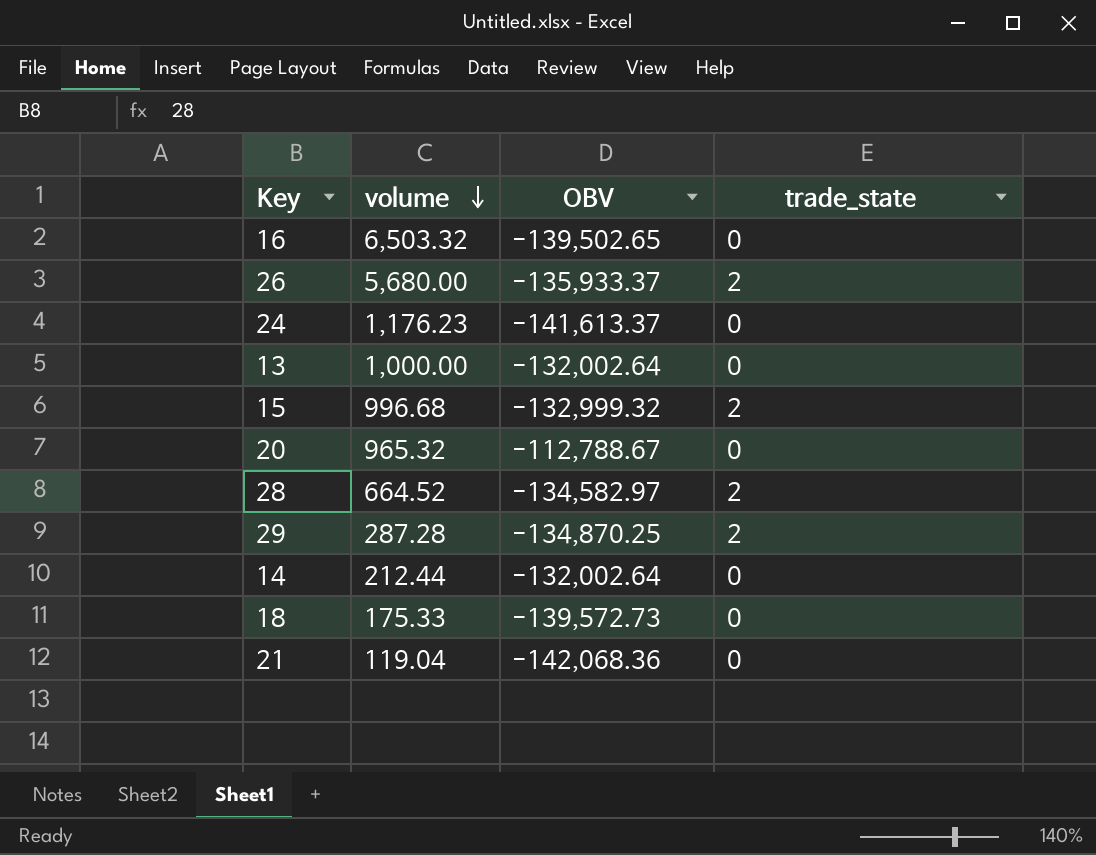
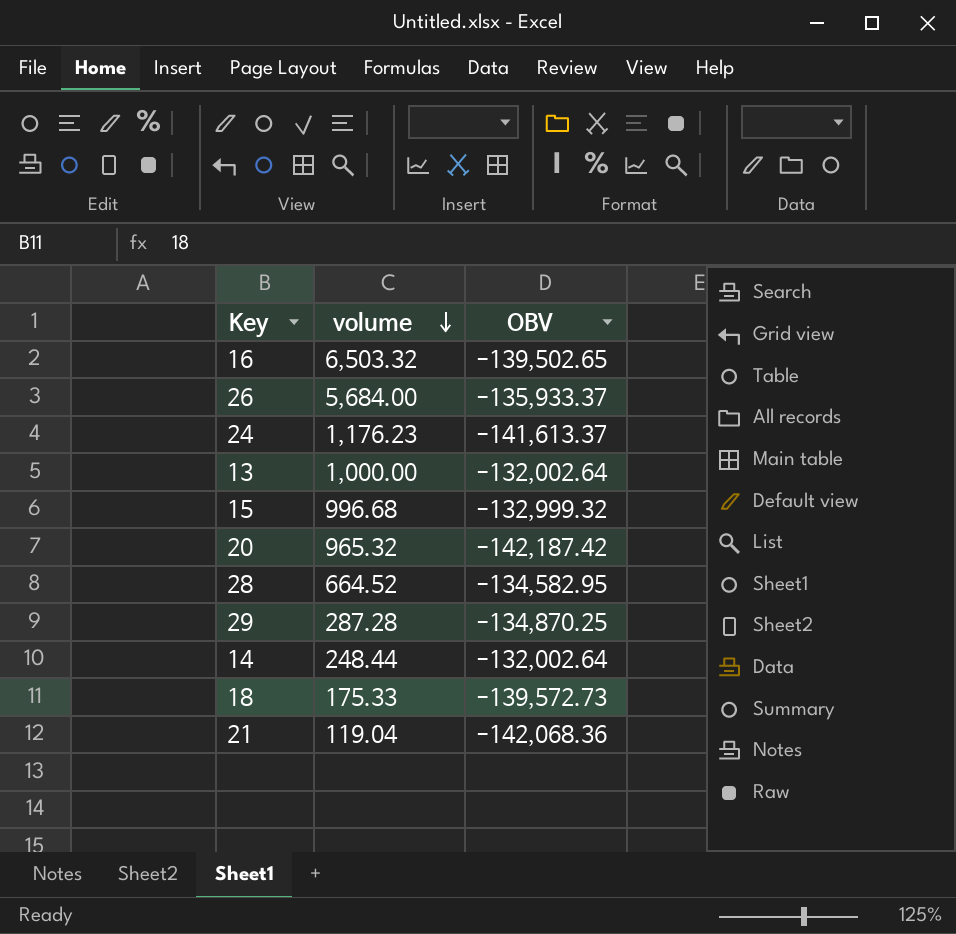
column trade_state | position: 4 -> none
26 | volume: 5,680.00 -> 5,684.00
20 | OBV: -112,788.67 -> -142,187.42
28 | OBV: -134,582.97 -> -134,582.95
14 | volume: 212.44 -> 248.44

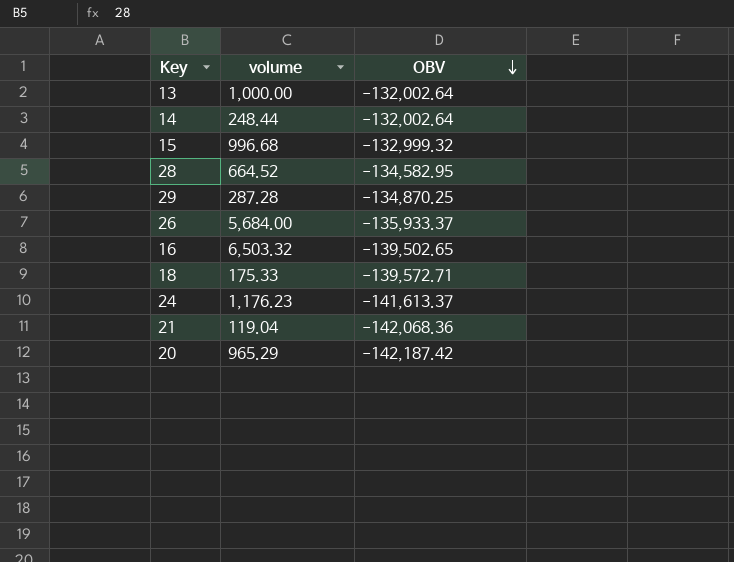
row order: volume descending -> OBV descending
18 | OBV: -139,572.73 -> -139,572.71
20 | volume: 965.32 -> 965.29

